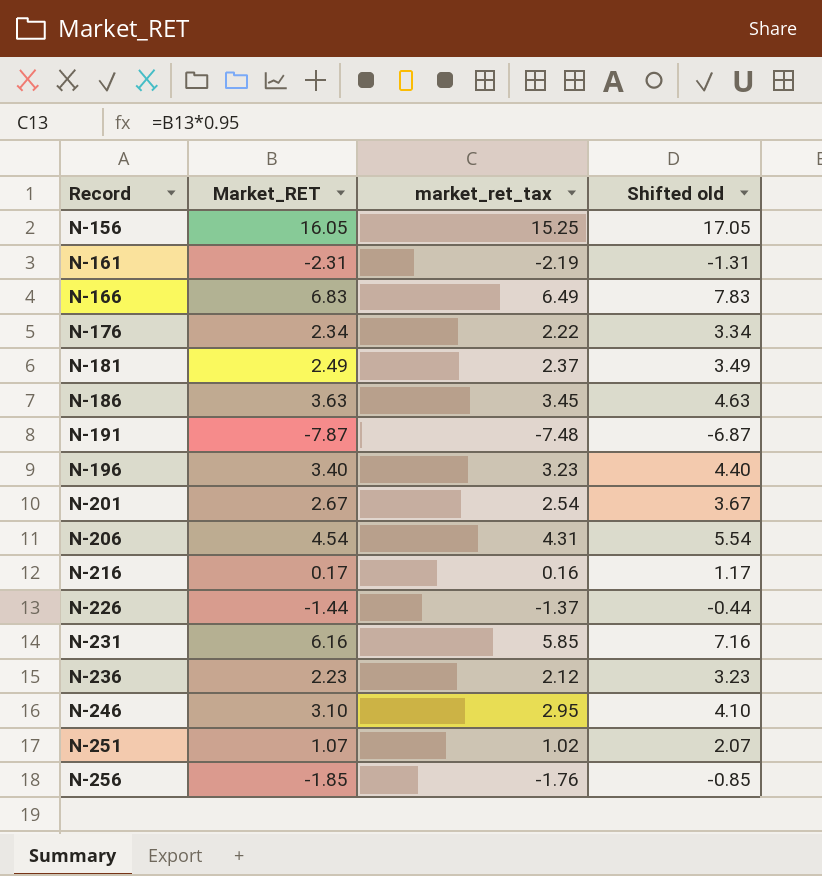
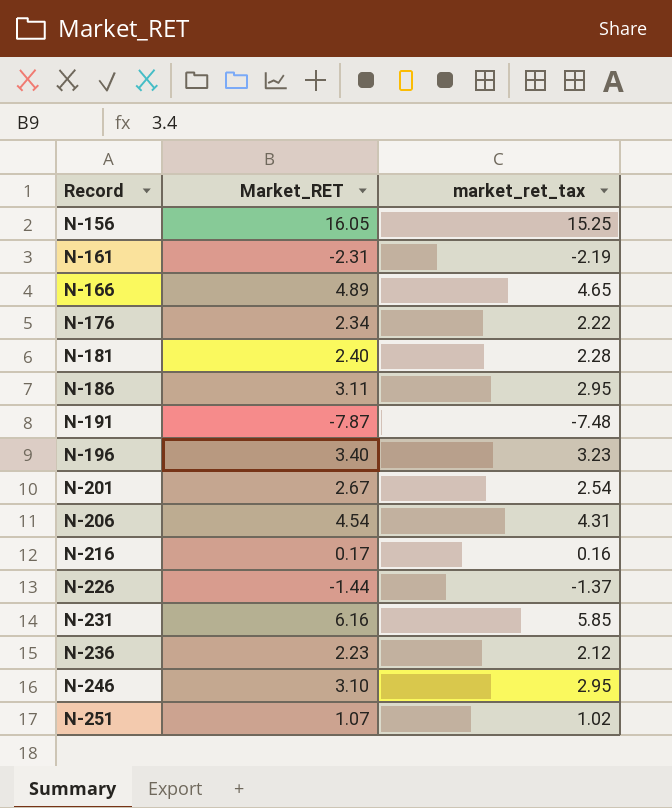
column Shifted old | formula: [Market_RET] + 1 -> none
row N-256: -1.85 | -1.76 | -0.85 -> none
N-166 | Market_RET: 6.83 -> 4.89
N-166 | market_ret_tax: 6.49 -> 4.65
N-181 | Market_RET: 2.49 -> 2.40
N-181 | market_ret_tax: 2.37 -> 2.28
N-186 | Market_RET: 3.63 -> 3.11
N-186 | market_ret_tax: 3.45 -> 2.95

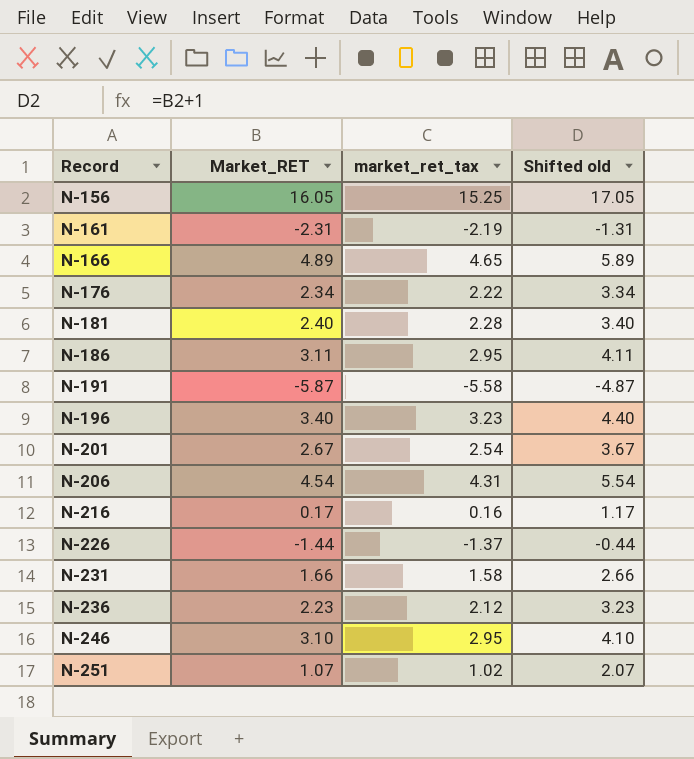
column Shifted old | formula: none -> [Market_RET] + 1
N-191 | Market_RET: -7.87 -> -5.87
N-191 | market_ret_tax: -7.48 -> -5.58
N-231 | Market_RET: 6.16 -> 1.66
N-231 | market_ret_tax: 5.85 -> 1.58

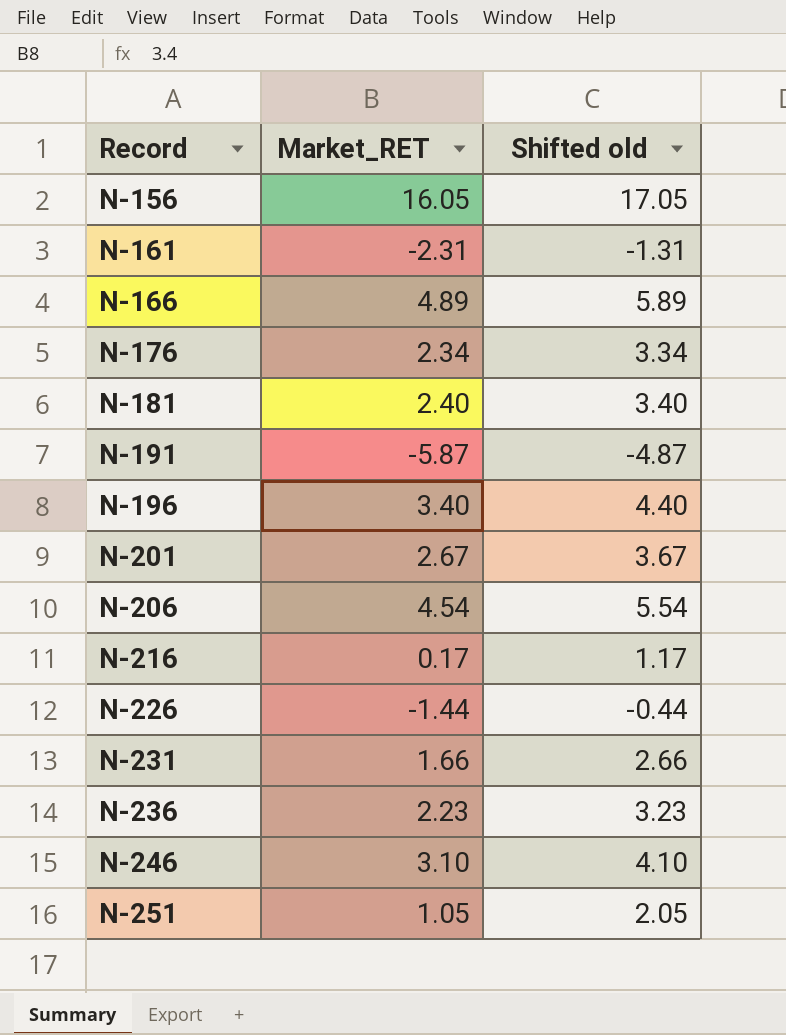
column market_ret_tax | formula: [Market_RET] * 0.95 -> none
row N-186: 3.11 | 2.95 | 4.11 -> none
N-251 | Market_RET: 1.07 -> 1.05
N-251 | Shifted old: 2.07 -> 2.05

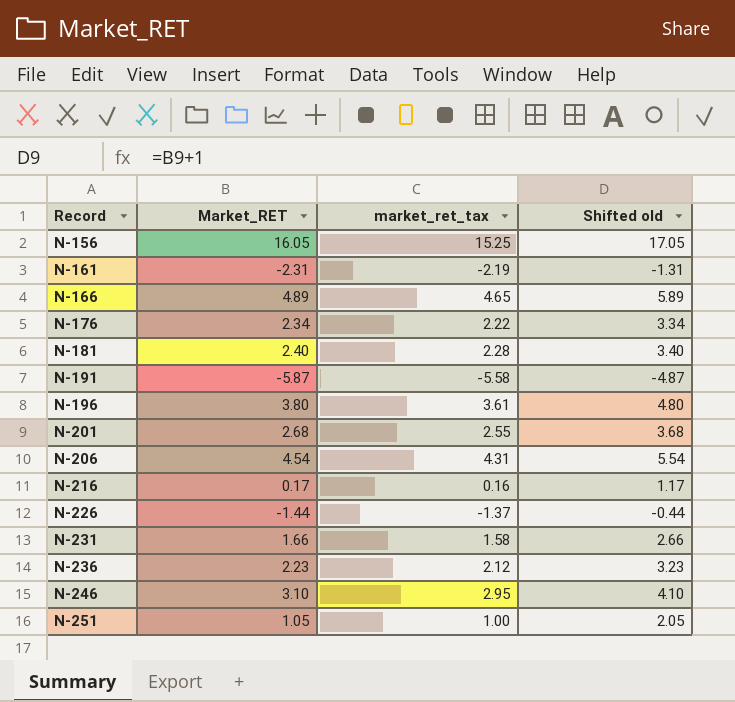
column market_ret_tax | formula: none -> [Market_RET] * 0.95
N-196 | Market_RET: 3.40 -> 3.80
N-196 | Shifted old: 4.40 -> 4.80
N-201 | Market_RET: 2.67 -> 2.68
N-201 | Shifted old: 3.67 -> 3.68

